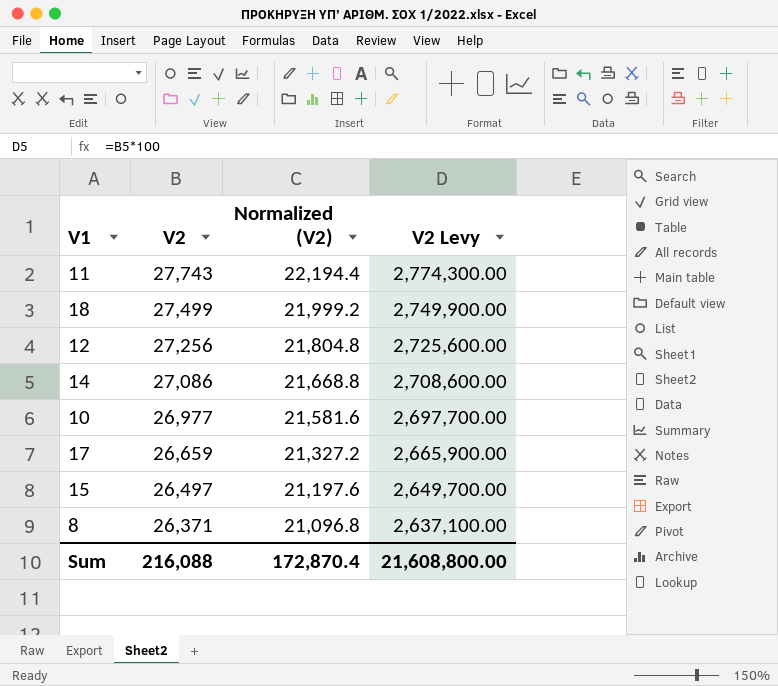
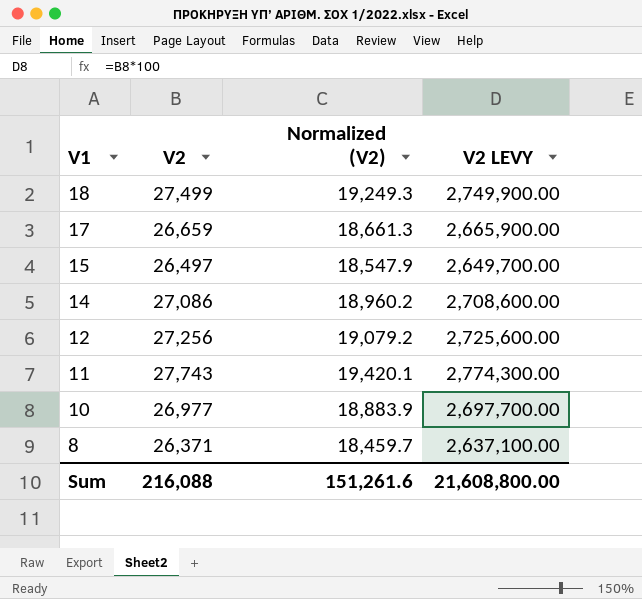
row order: V2 descending -> V1 descending
column Normalized (V2) | formula: [V2] * 0.8 -> [V2] * 0.7
column name: V2 Levy -> V2 LEVY
Sum | Normalized (V2): 172,870.4 -> 151,261.6

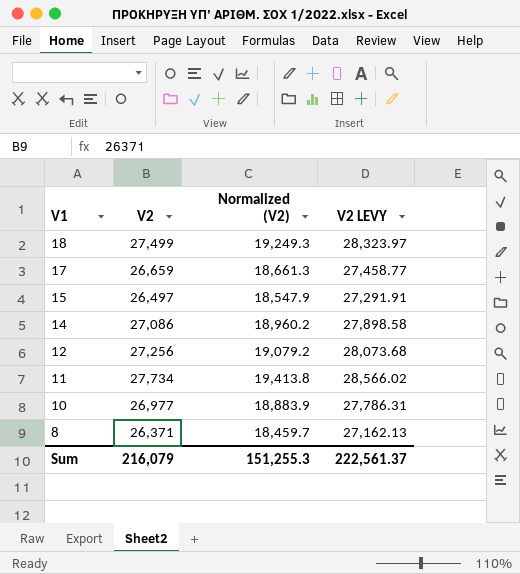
column V2 LEVY | formula: [V2] * 100 -> [V2] * 1.03
11 | V2: 27,743 -> 27,734
11 | Normalized (V2): 19,420.1 -> 19,413.8
Sum | V2: 216,088 -> 216,079
Sum | Normalized (V2): 151,261.6 -> 151,255.3
Sum | V2 LEVY: 21,608,800.00 -> 222,561.37

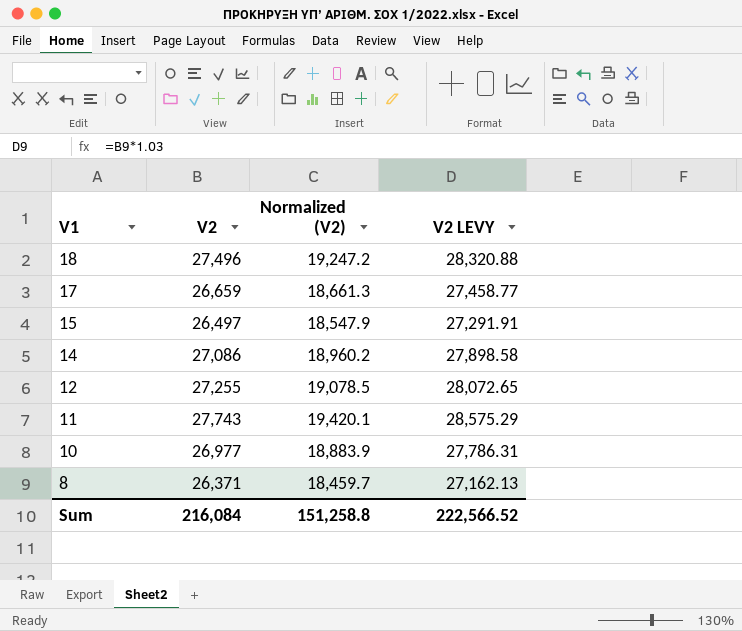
18 | V2: 27,499 -> 27,496
18 | Normalized (V2): 19,249.3 -> 19,247.2
18 | V2 LEVY: 28,323.97 -> 28,320.88
12 | V2: 27,256 -> 27,255
12 | Normalized (V2): 19,079.2 -> 19,078.5
12 | V2 LEVY: 28,073.68 -> 28,072.65
11 | V2: 27,734 -> 27,743
11 | Normalized (V2): 19,413.8 -> 19,420.1
11 | V2 LEVY: 28,566.02 -> 28,575.29
Sum | V2: 216,079 -> 216,084
Sum | Normalized (V2): 151,255.3 -> 151,258.8
Sum | V2 LEVY: 222,561.37 -> 222,566.52

